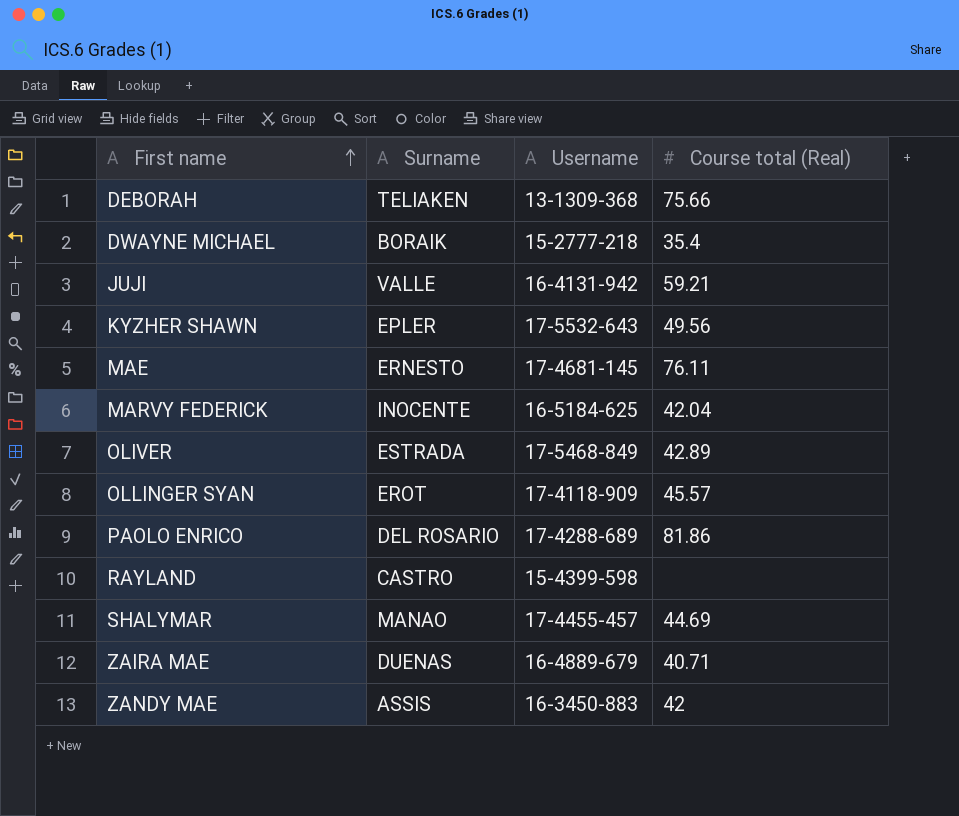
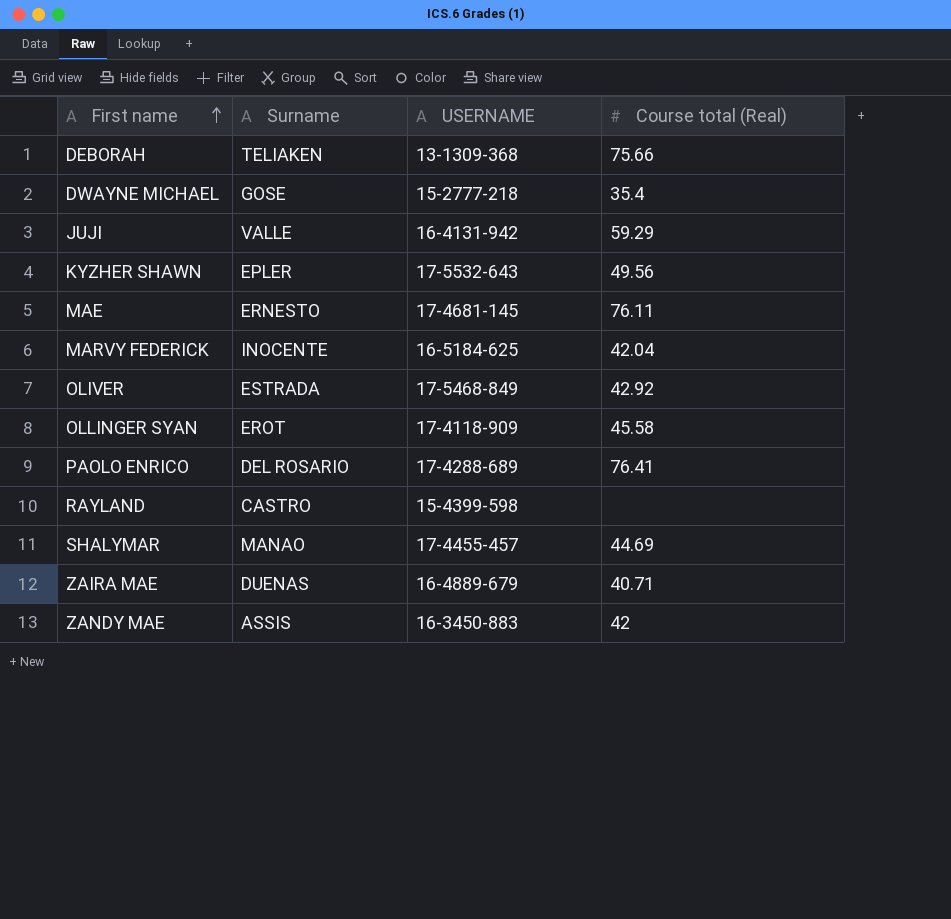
column name: Username -> USERNAME
DWAYNE MICHAEL | Surname: BORAIK -> GOSE
JUJI | Course total (Real): 59.21 -> 59.29
OLIVER | Course total (Real): 42.89 -> 42.92
OLLINGER SYAN | Course total (Real): 45.57 -> 45.58
PAOLO ENRICO | Course total (Real): 81.86 -> 76.41

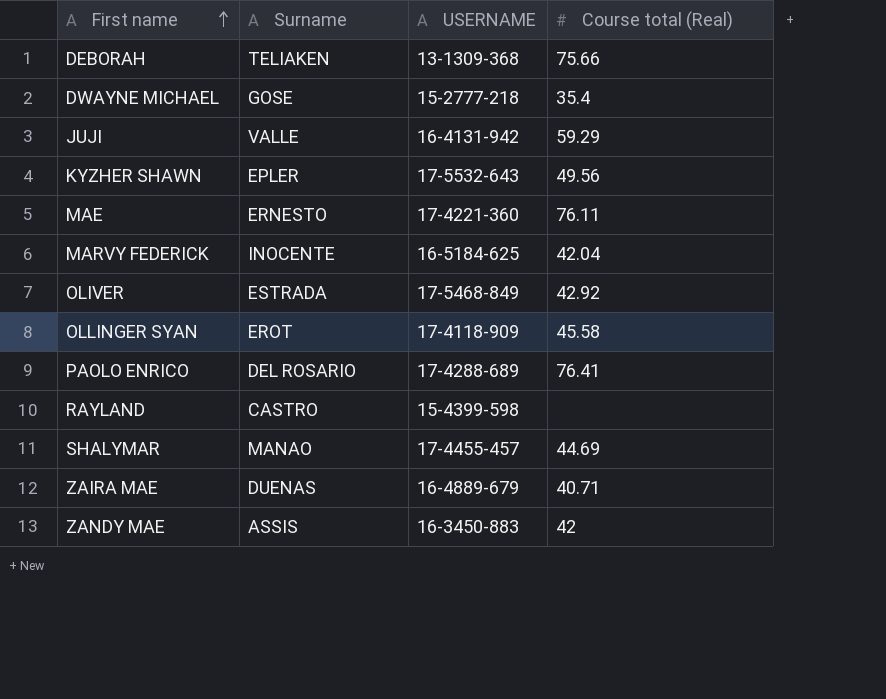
MAE | USERNAME: 17-4681-145 -> 17-4221-360

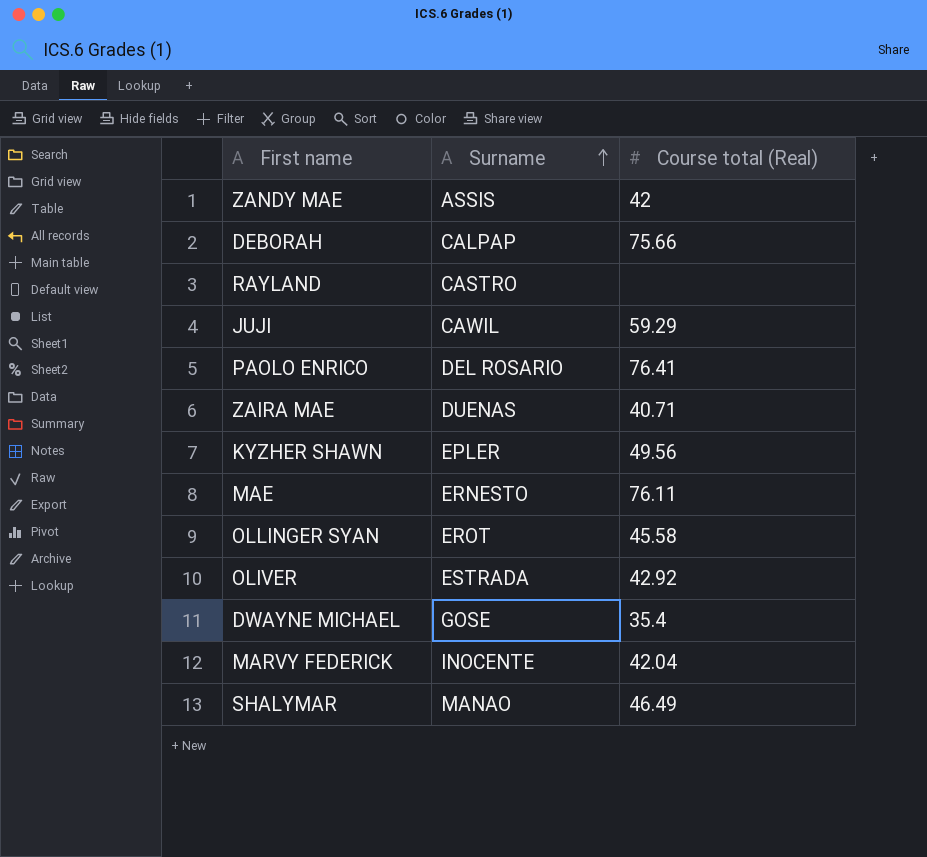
row order: First name ascending -> Surname ascending
column USERNAME | position: 3 -> none
DEBORAH | Surname: TELIAKEN -> CALPAP
JUJI | Surname: VALLE -> CAWIL
SHALYMAR | Course total (Real): 44.69 -> 46.49

